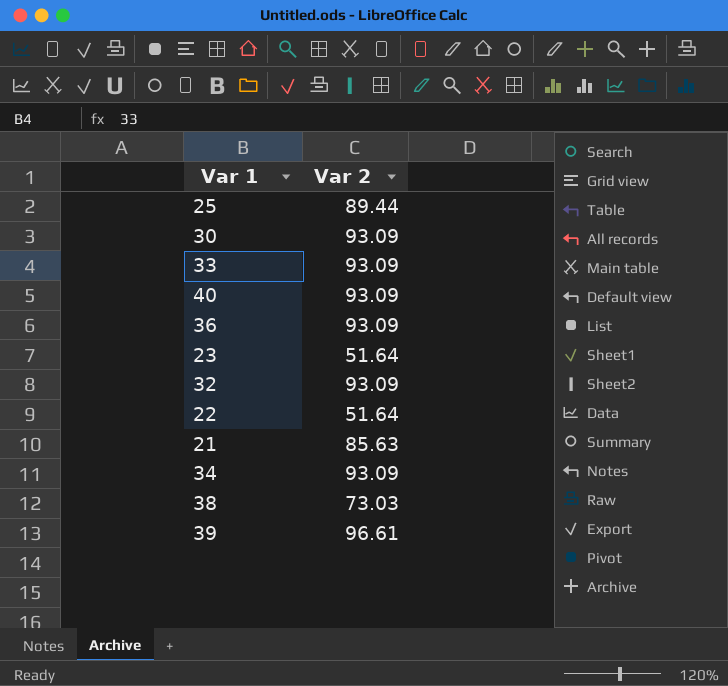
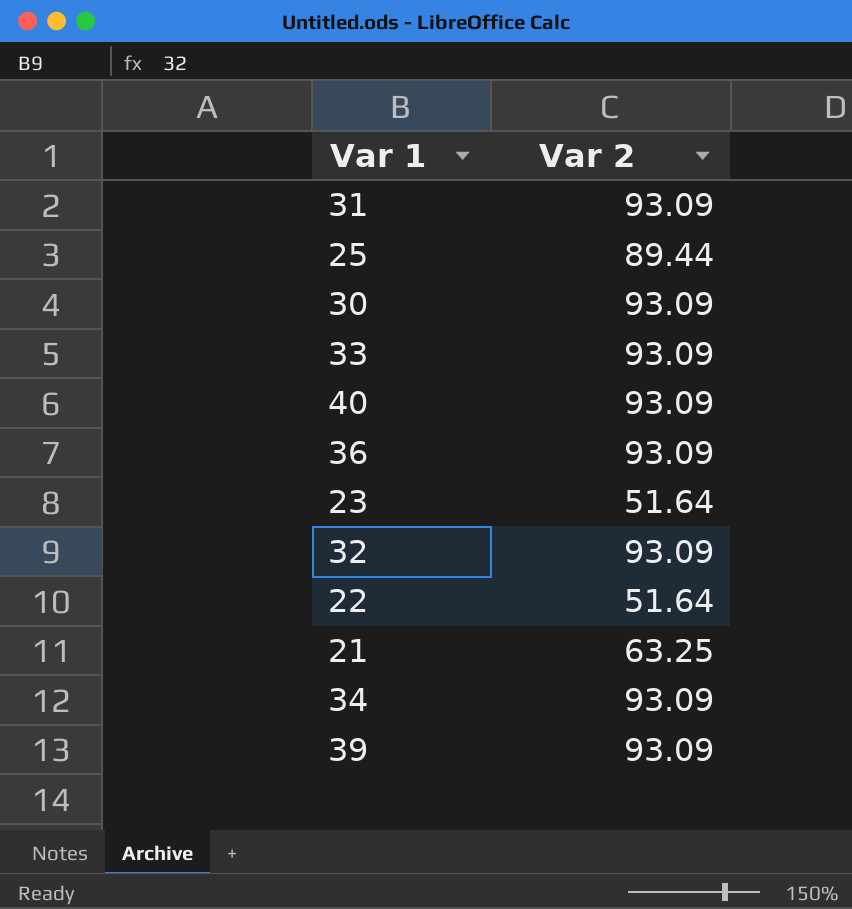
row 38: 73.03 -> none
row 31: none -> 93.09
21 | Var 2: 85.63 -> 63.25
39 | Var 2: 96.61 -> 93.09

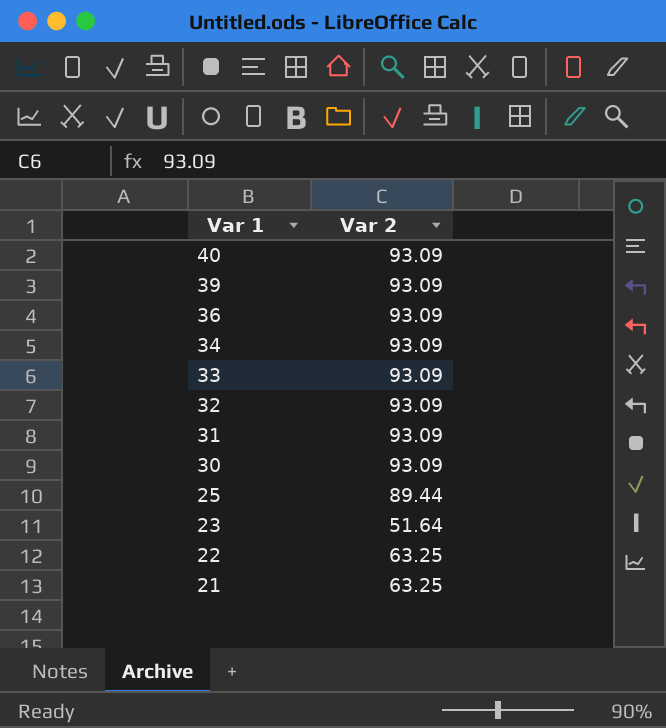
row order: none -> Var 1 descending
22 | Var 2: 51.64 -> 63.25

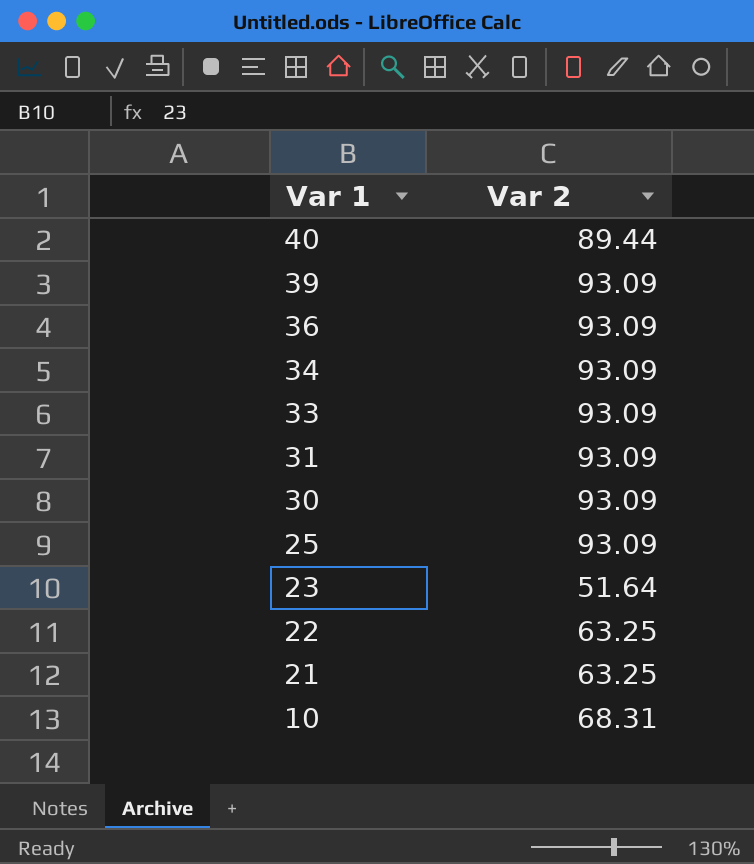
row 32: 93.09 -> none
40 | Var 2: 93.09 -> 89.44
25 | Var 2: 89.44 -> 93.09
row 10: none -> 68.31

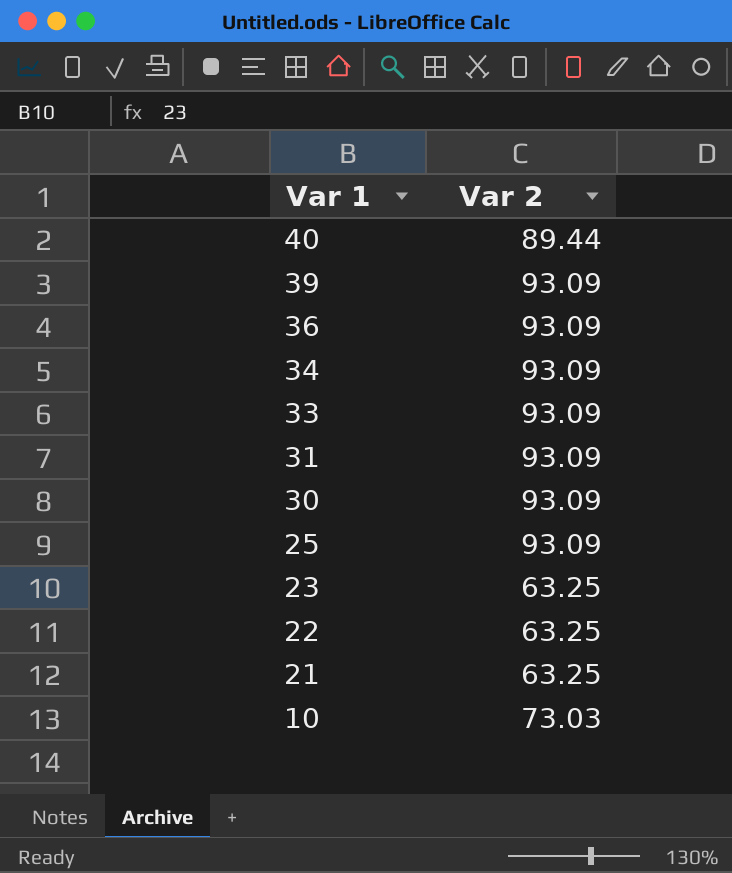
23 | Var 2: 51.64 -> 63.25
10 | Var 2: 68.31 -> 73.03

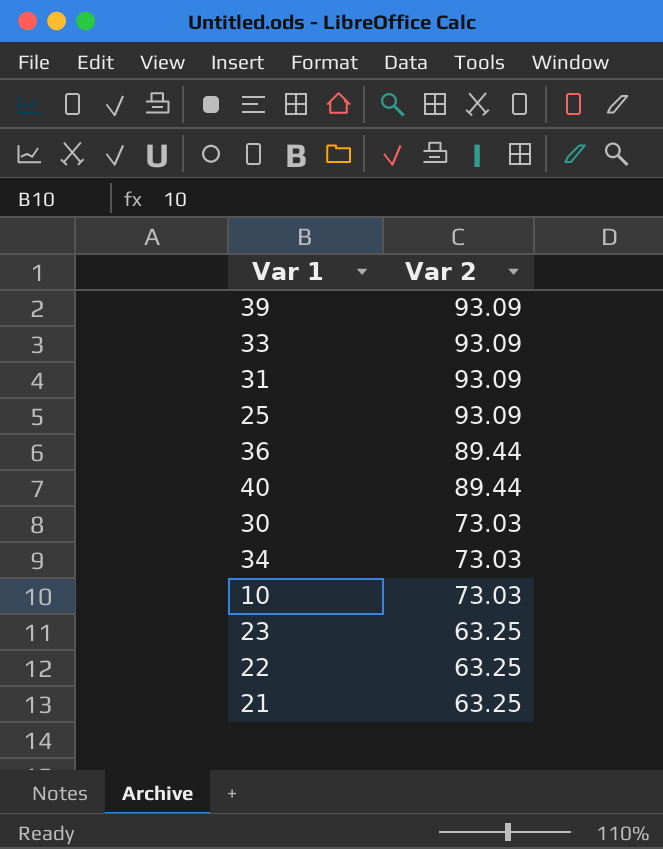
row order: Var 1 descending -> Var 2 descending
36 | Var 2: 93.09 -> 89.44
30 | Var 2: 93.09 -> 73.03
34 | Var 2: 93.09 -> 73.03

